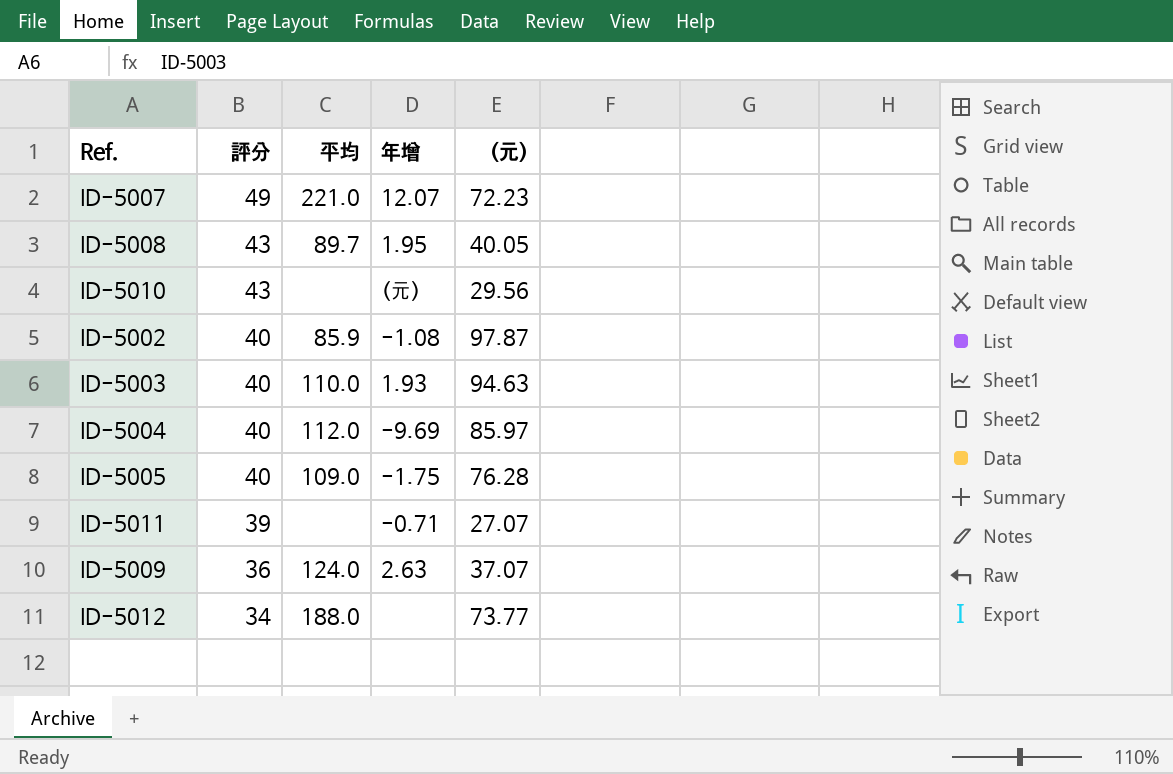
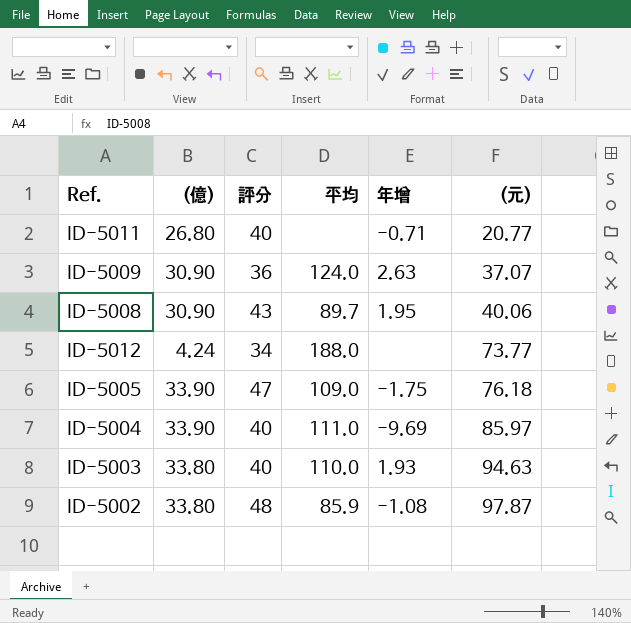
row order: 評分 descending -> (元) ascending
column (億) | position: none -> 2
row ID-5007: 49 | 221.0 | 12.07 | 72.23 -> none
row ID-5010: 43 | none | (元) | 29.56 -> none
ID-5011 | 評分: 39 -> 40
ID-5011 | (元): 27.07 -> 20.77
ID-5008 | (元): 40.05 -> 40.06
ID-5005 | 評分: 40 -> 47
ID-5005 | (元): 76.28 -> 76.18
ID-5004 | 平均: 112.0 -> 111.0
ID-5002 | 評分: 40 -> 48

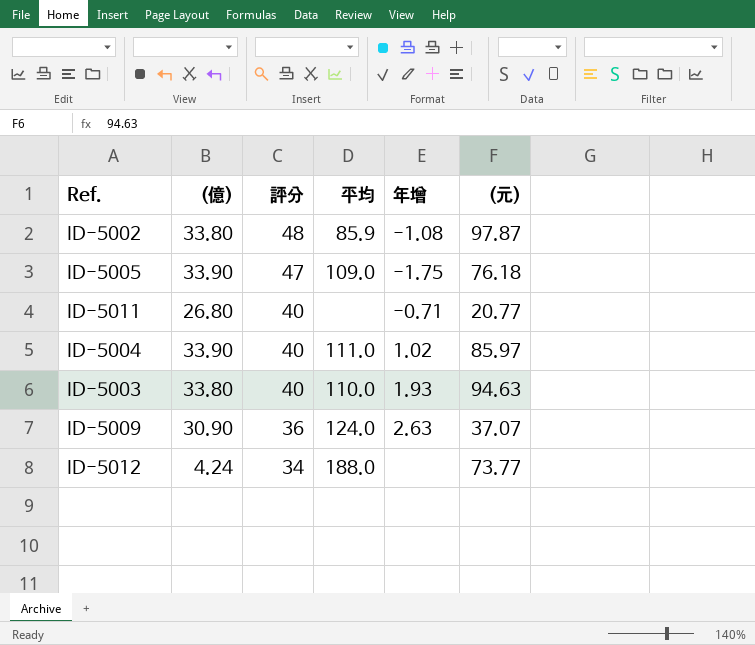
row order: (元) ascending -> 評分 descending
row ID-5008: 30.90 | 43 | 89.7 | 1.95 | 40.06 -> none
ID-5004 | 年增: -9.69 -> 1.02

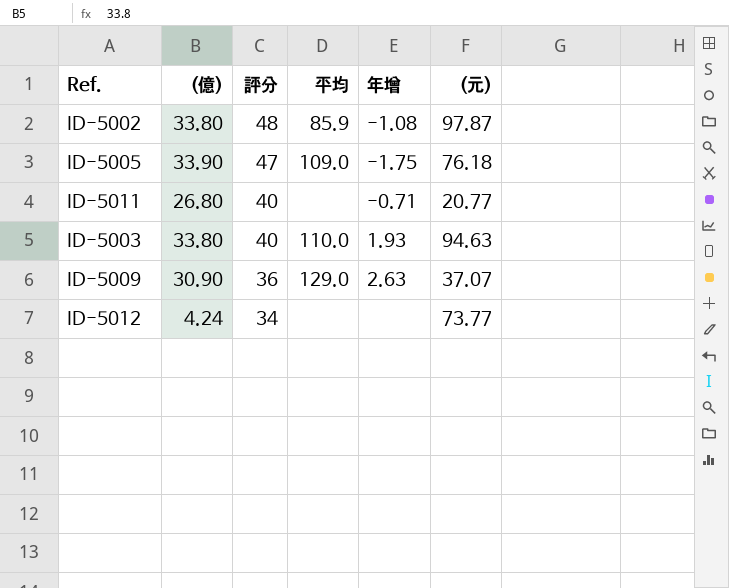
row ID-5004: 33.90 | 40 | 111.0 | 1.02 | 85.97 -> none
ID-5009 | 平均: 124.0 -> 129.0
ID-5012 | 平均: 188.0 -> none

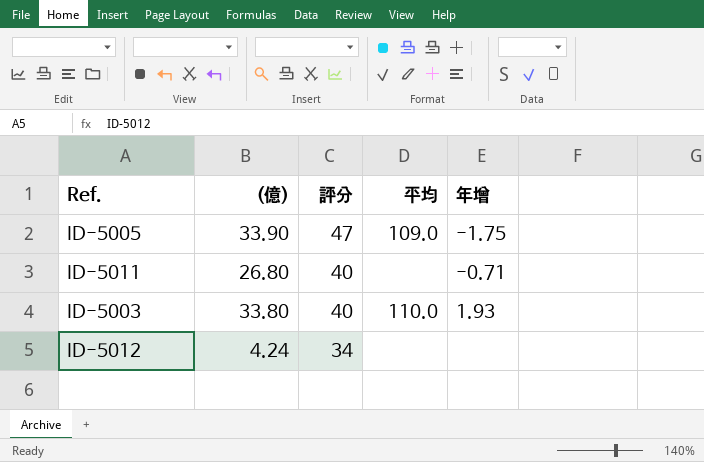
column (元) | position: 6 -> none
row ID-5002: 33.80 | 48 | 85.9 | -1.08 | 97.87 -> none
row ID-5009: 30.90 | 36 | 129.0 | 2.63 | 37.07 -> none

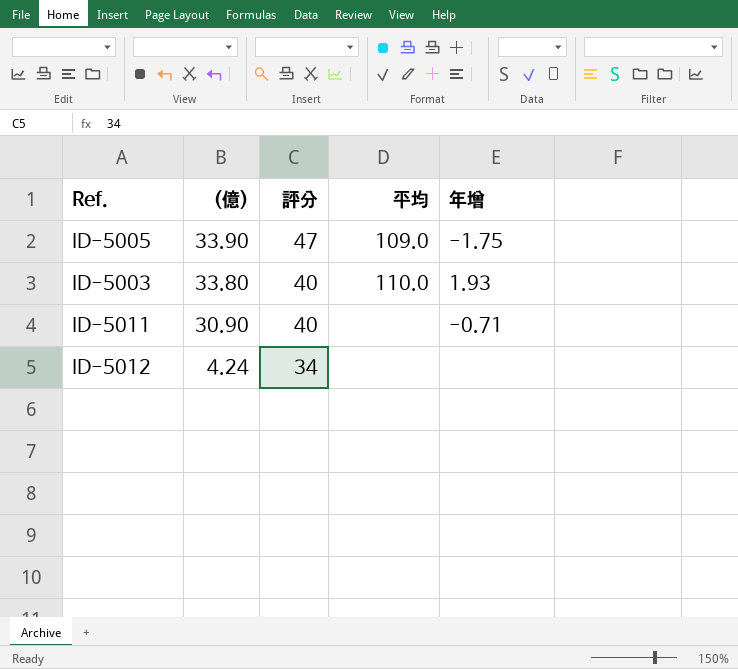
row order: 評分 descending -> (億) descending
ID-5011 | (億): 26.80 -> 30.90

